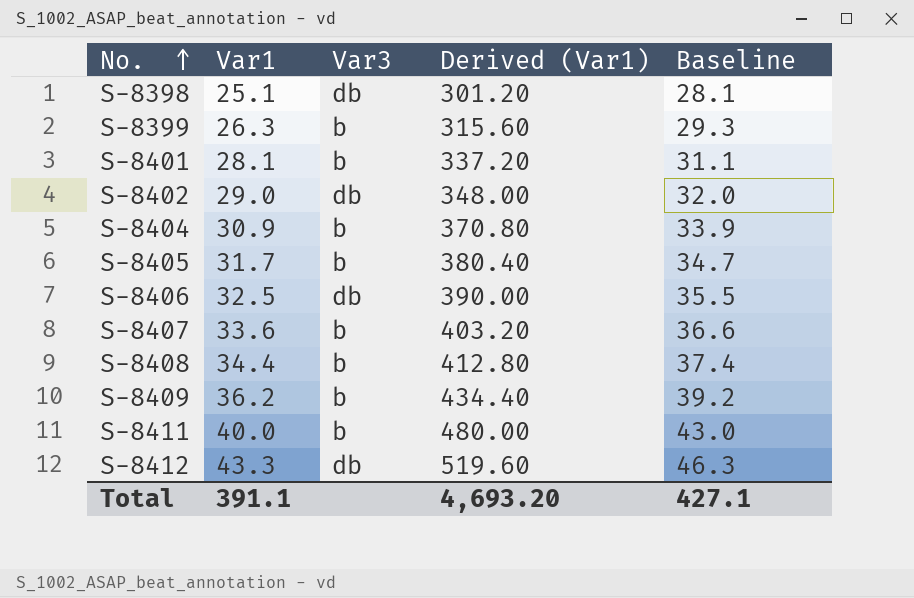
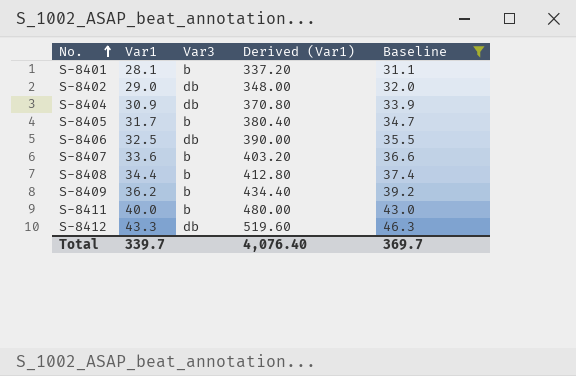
filter: none -> Baseline >= 31.1
S-8404 | Var3: b -> db
Total | Var1: 391.1 -> 339.7
Total | Derived (Var1): 4,693.20 -> 4,076.40
Total | Baseline: 427.1 -> 369.7

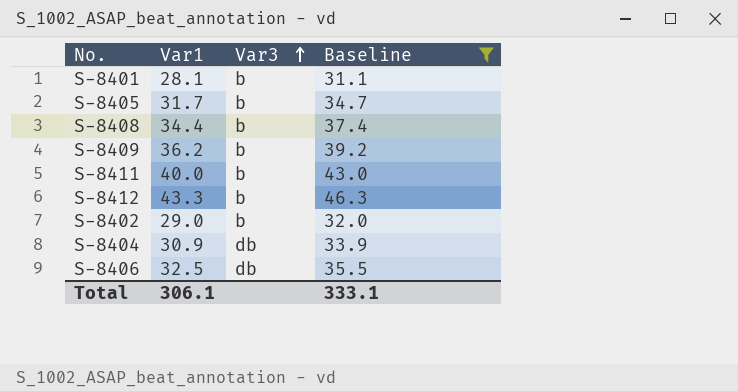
row order: No. ascending -> Var3 ascending
column Derived (Var1) | formula: [Var1] * 12 -> none
row S-8407: 33.6 | b | 403.20 | 36.6 -> none
S-8412 | Var3: db -> b
S-8402 | Var3: db -> b
Total | Var1: 339.7 -> 306.1
Total | Baseline: 369.7 -> 333.1

